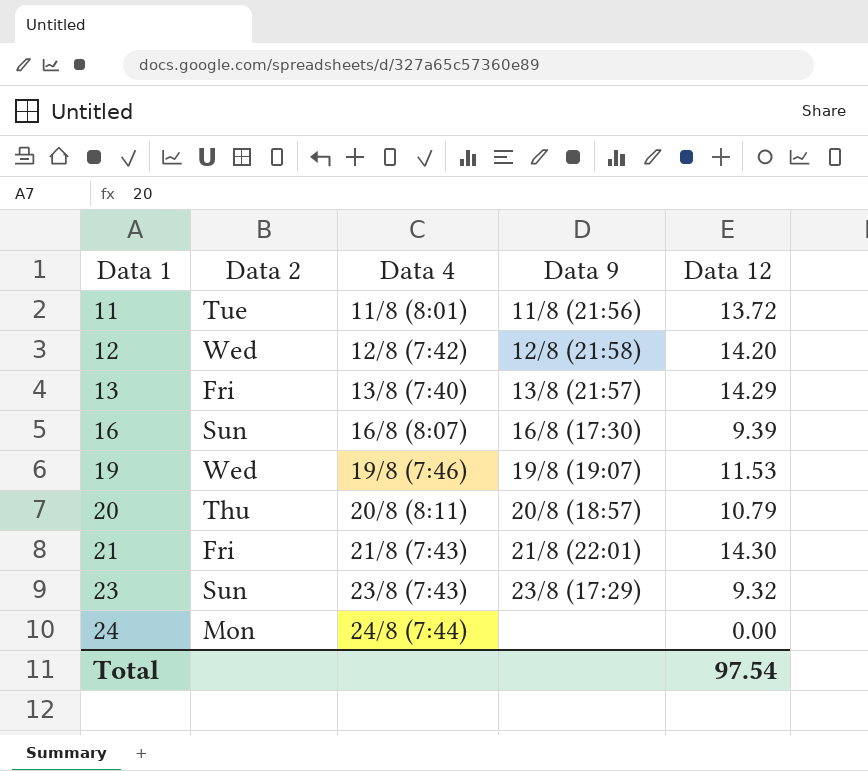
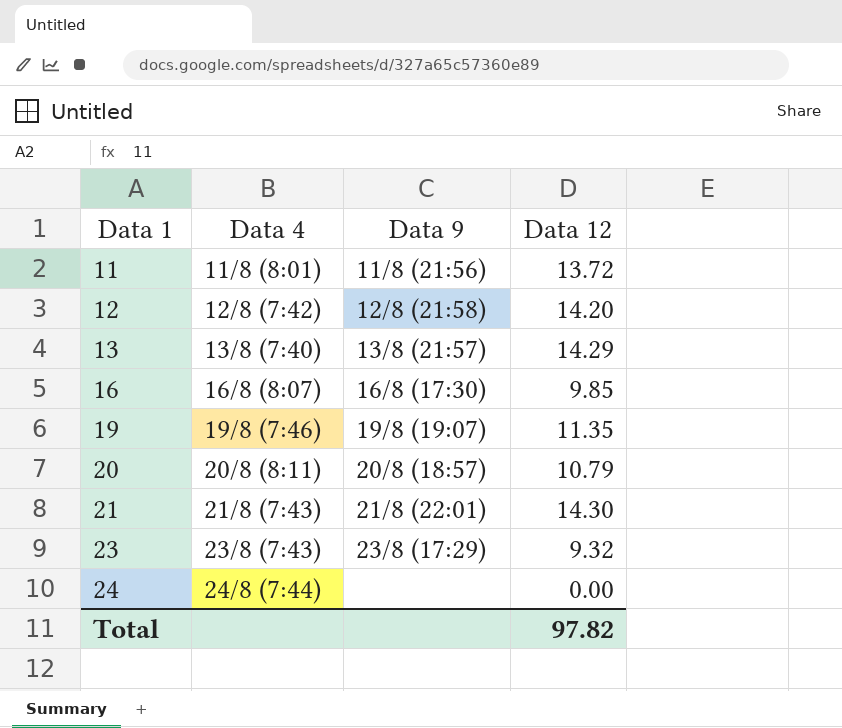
column Data 2 | position: 2 -> none
16 | Data 12: 9.39 -> 9.85
19 | Data 12: 11.53 -> 11.35
Total | Data 12: 97.54 -> 97.82

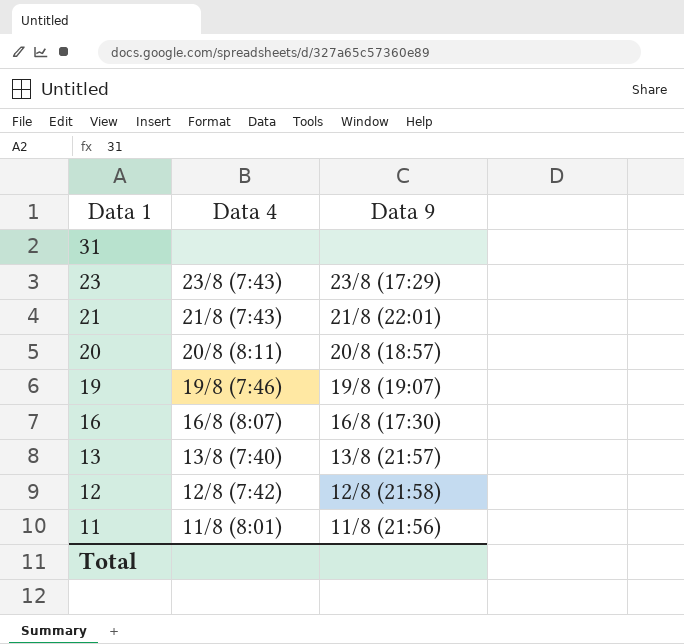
row order: Data 1 ascending -> Data 1 descending
column Data 12 | position: 4 -> none
row 24: 24/8 (7:44) | none | 0.00 -> none
row 31: none -> none | none

